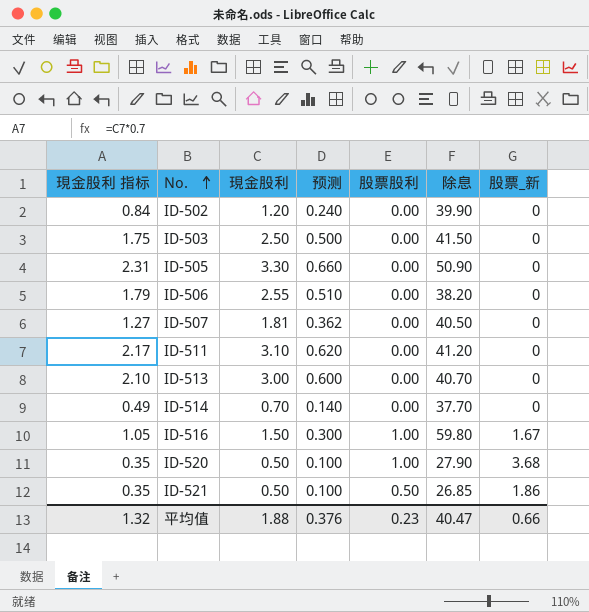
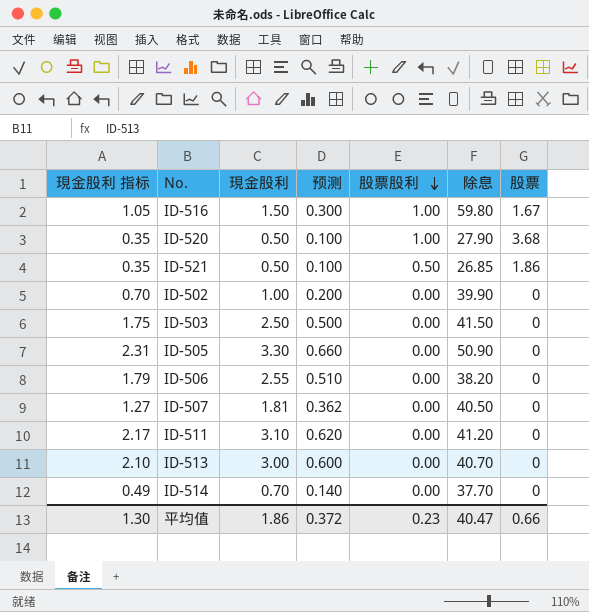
row order: No. ascending -> 股票股利 descending
column name: 股票_新 -> 股票
ID-502 | 現金股利 指标: 0.84 -> 0.70
ID-502 | 現金股利: 1.20 -> 1.00
ID-502 | 预测: 0.240 -> 0.200
平均值 | 現金股利 指标: 1.32 -> 1.30
平均值 | 現金股利: 1.88 -> 1.86
平均值 | 预测: 0.376 -> 0.372

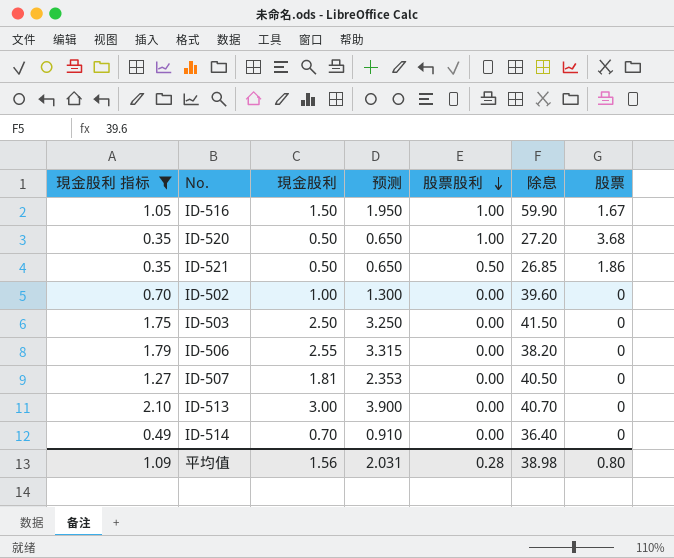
filter: none -> 現金股利 指标 <= 2.10
column 预测 | formula: [現金股利] * 0.2 -> [現金股利] * 1.3
ID-516 | 除息: 59.80 -> 59.90
ID-520 | 除息: 27.90 -> 27.20
ID-502 | 除息: 39.90 -> 39.60
ID-514 | 除息: 37.70 -> 36.40
平均值 | 現金股利 指标: 1.30 -> 1.09
平均值 | 現金股利: 1.86 -> 1.56
平均值 | 预测: 0.372 -> 2.031
平均值 | 股票股利: 0.23 -> 0.28
平均值 | 除息: 40.47 -> 38.98
平均值 | 股票: 0.66 -> 0.80

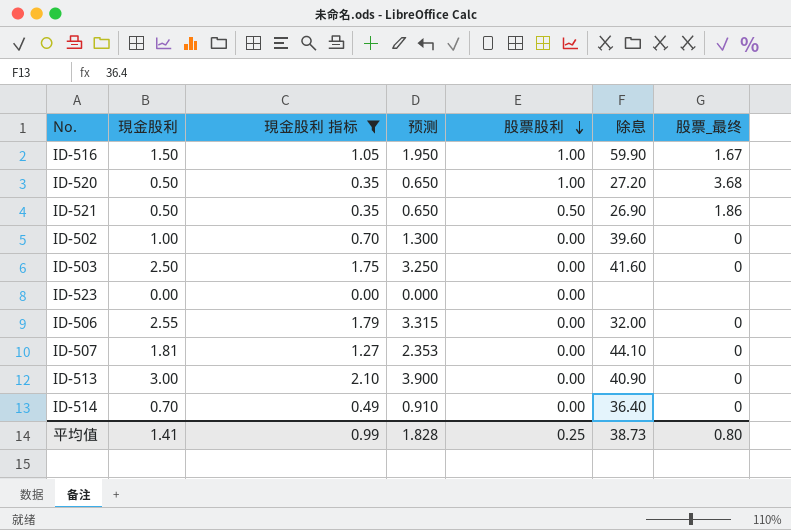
column 現金股利 指标 | position: 1 -> 3
column name: 股票 -> 股票_最终
ID-521 | 除息: 26.85 -> 26.90
ID-503 | 除息: 41.50 -> 41.60
row ID-523: none -> 0.00 | 0.00 | 0.000 | 0.00 | none | none
ID-506 | 除息: 38.20 -> 32.00
ID-507 | 除息: 40.50 -> 44.10
ID-513 | 除息: 40.70 -> 40.90
平均值 | 現金股利: 1.56 -> 1.41
平均值 | 現金股利 指标: 1.09 -> 0.99
平均值 | 预测: 2.031 -> 1.828
平均值 | 股票股利: 0.28 -> 0.25
平均值 | 除息: 38.98 -> 38.73

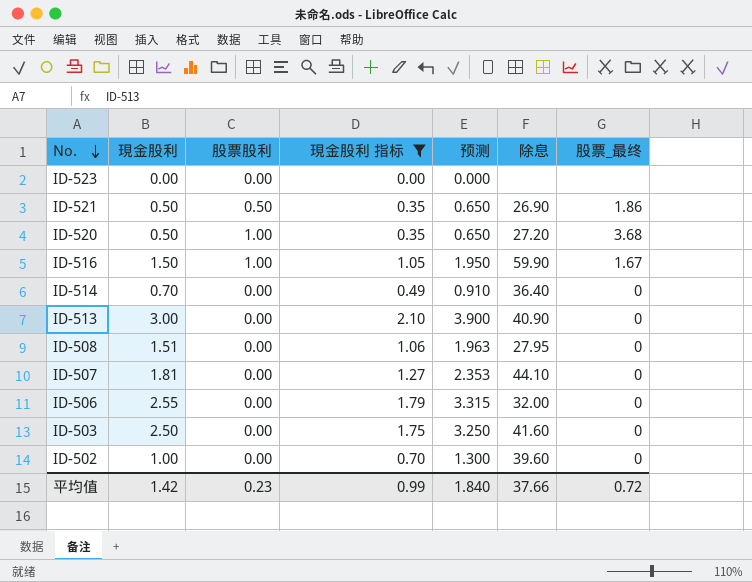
row order: 股票股利 descending -> No. descending
column 股票股利 | position: 5 -> 3
row ID-508: none -> 1.51 | 0.00 | 1.06 | 1.963 | 27.95 | 0
平均值 | 現金股利: 1.41 -> 1.42
平均值 | 股票股利: 0.25 -> 0.23
平均值 | 预测: 1.828 -> 1.840
平均值 | 除息: 38.73 -> 37.66
平均值 | 股票_最终: 0.80 -> 0.72

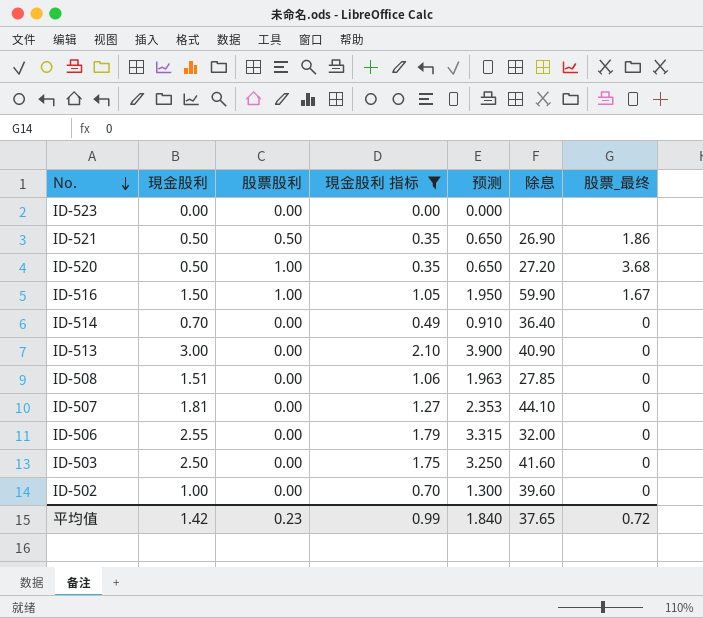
ID-508 | 除息: 27.95 -> 27.85
平均值 | 除息: 37.66 -> 37.65

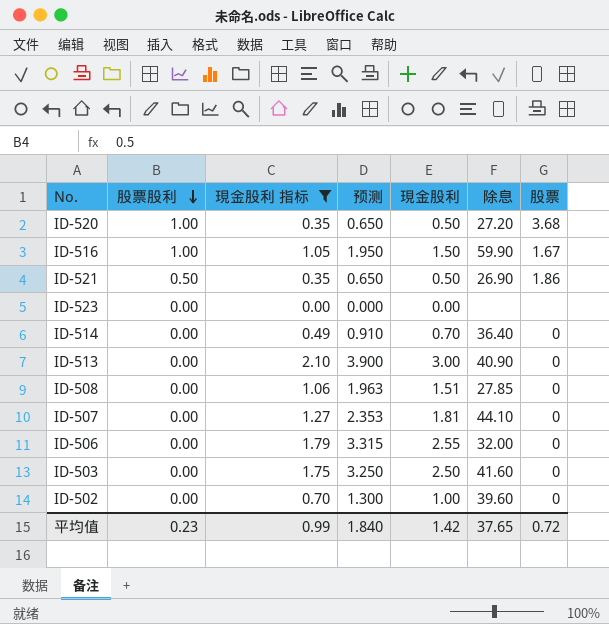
row order: No. descending -> 股票股利 descending
column 現金股利 | position: 2 -> 5
column name: 股票_最终 -> 股票

